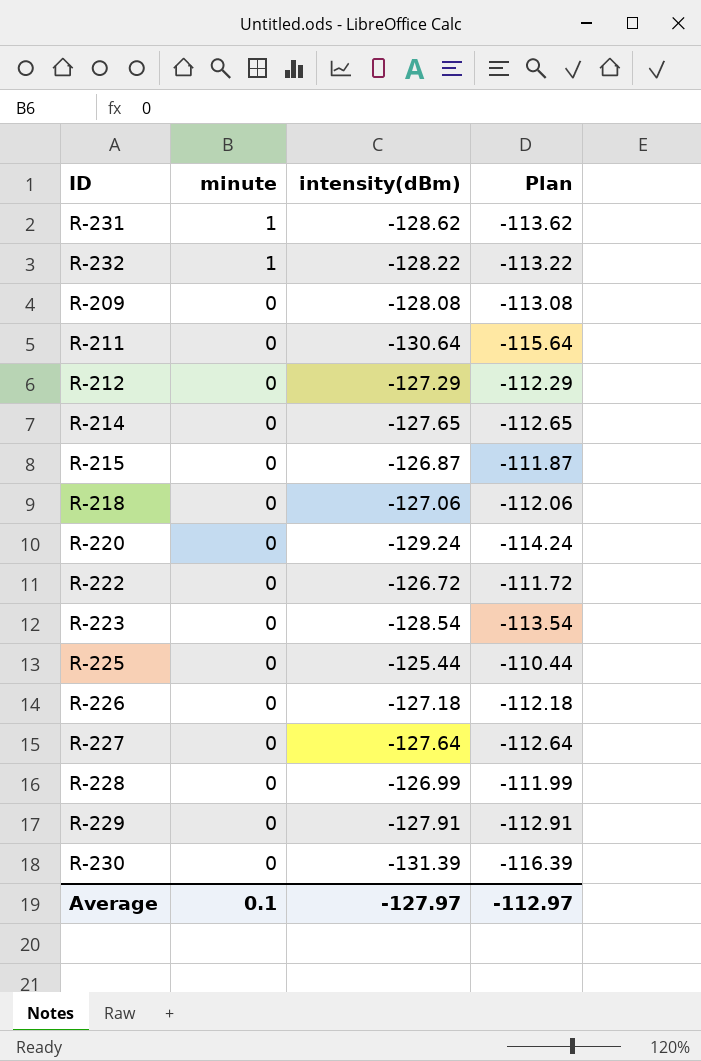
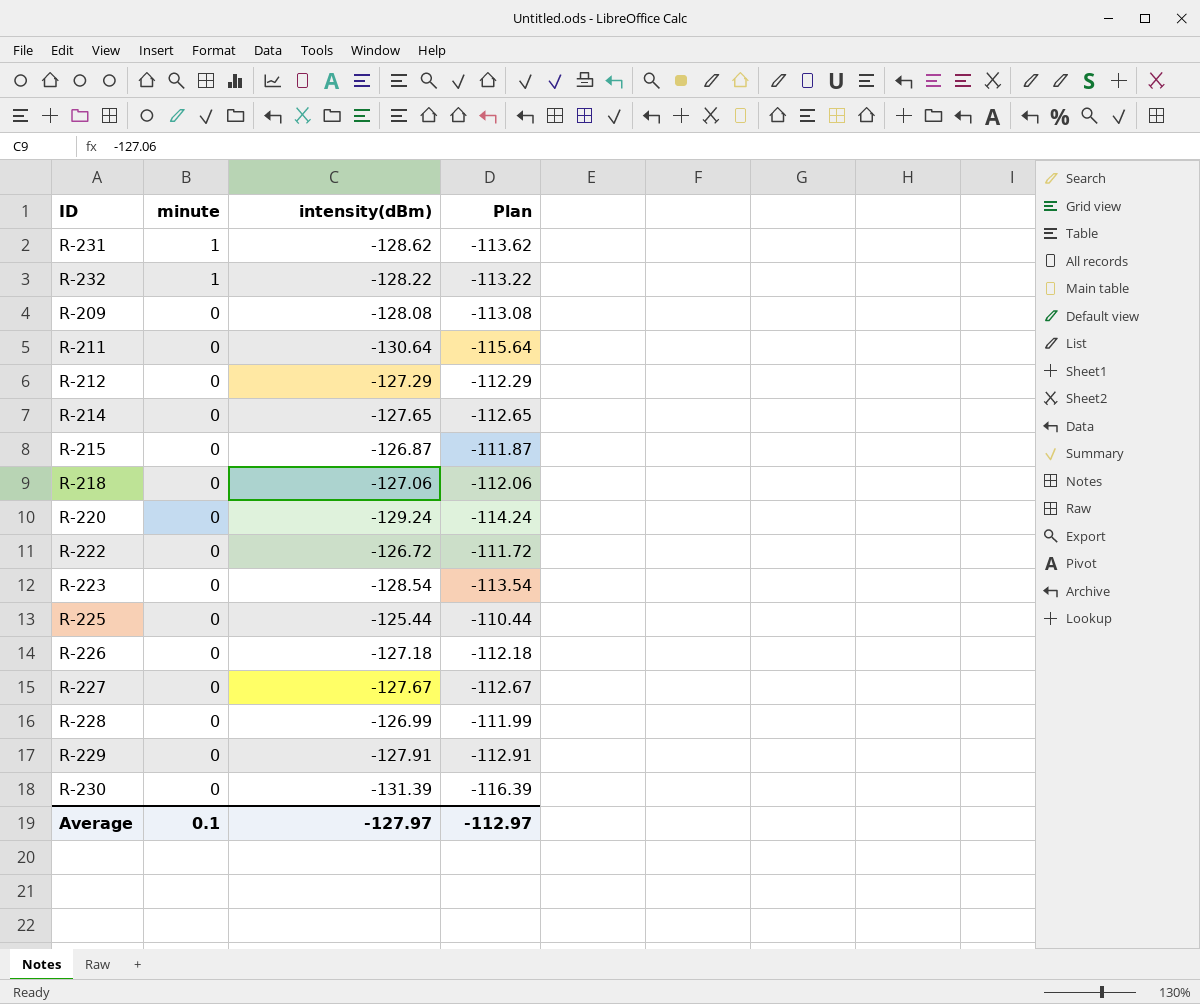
R-227 | intensity(dBm): -127.64 -> -127.67
R-227 | Plan: -112.64 -> -112.67

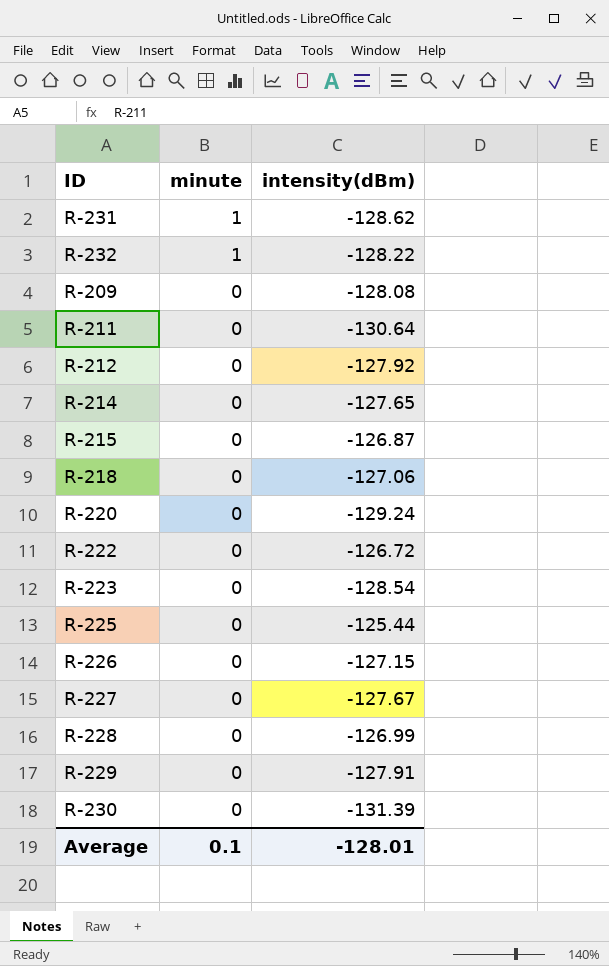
column Plan | formula: [intensity(dBm)] + 15 -> none
R-212 | intensity(dBm): -127.29 -> -127.92
R-226 | intensity(dBm): -127.18 -> -127.15
Average | intensity(dBm): -127.97 -> -128.01

